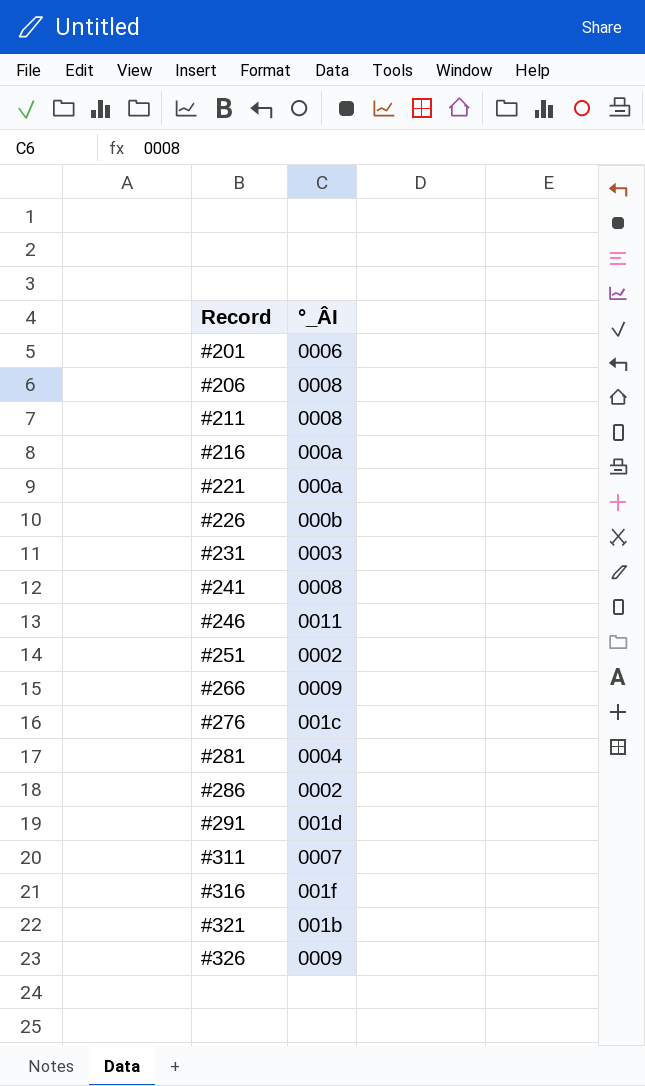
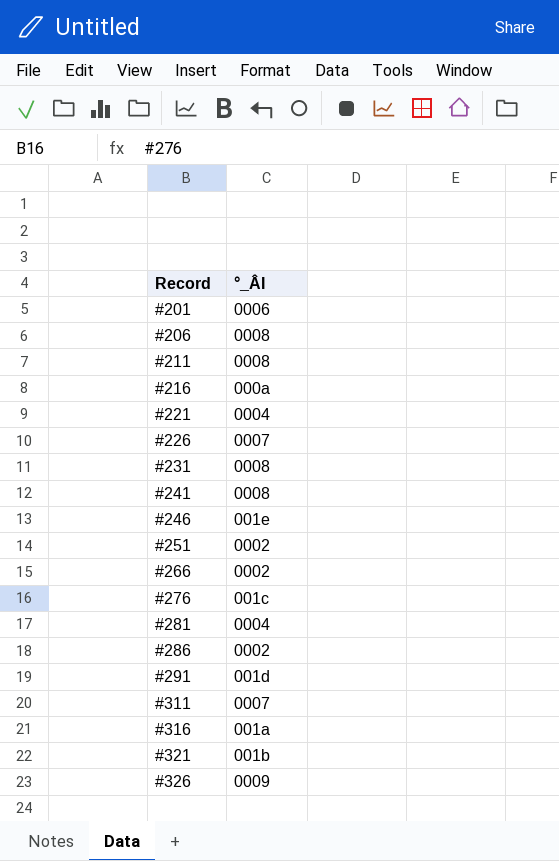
#221 | °_ÂI: 000a -> 0004
#226 | °_ÂI: 000b -> 0007
#231 | °_ÂI: 0003 -> 0008
#246 | °_ÂI: 0011 -> 001e
#266 | °_ÂI: 0009 -> 0002
#316 | °_ÂI: 001f -> 001a

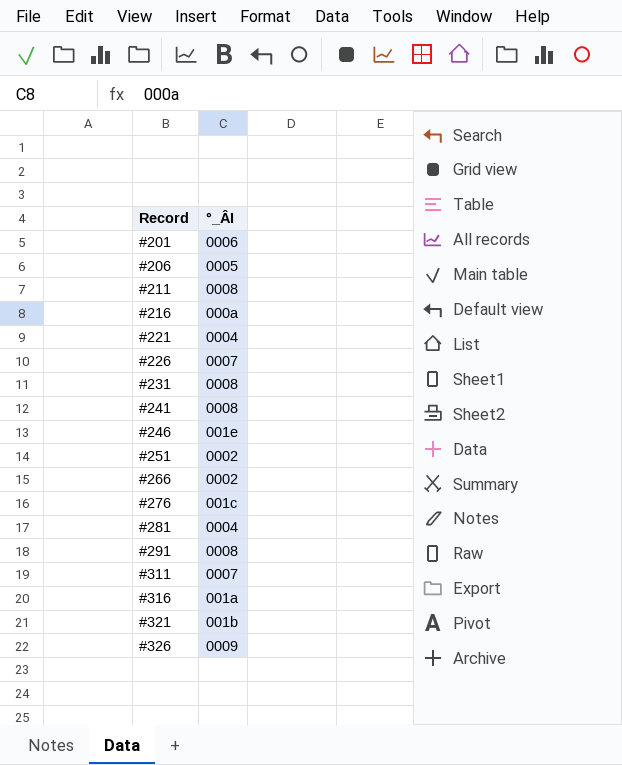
row #286: 0002 -> none
#206 | °_ÂI: 0008 -> 0005
#291 | °_ÂI: 001d -> 0008

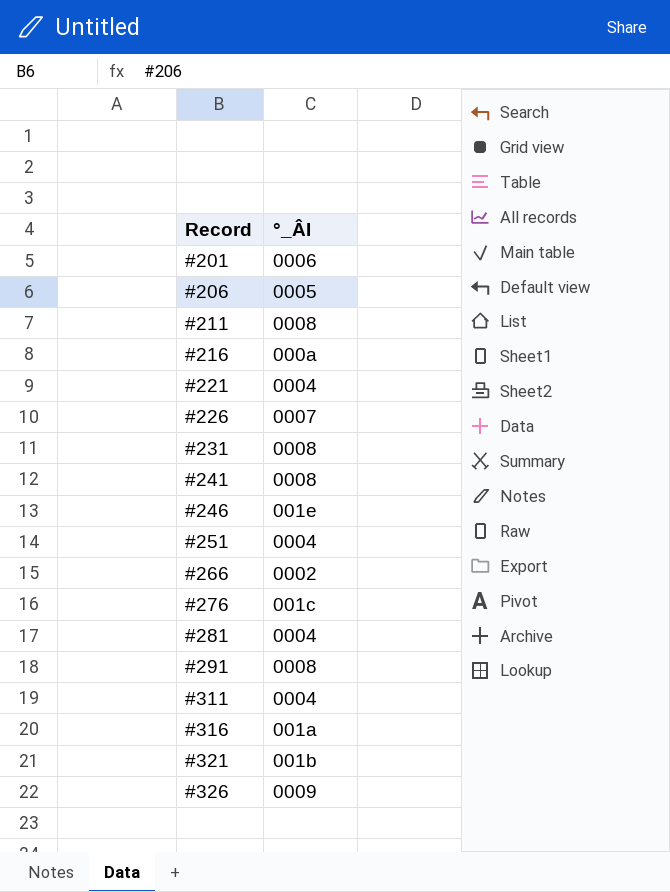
#251 | °_ÂI: 0002 -> 0004
#311 | °_ÂI: 0007 -> 0004

